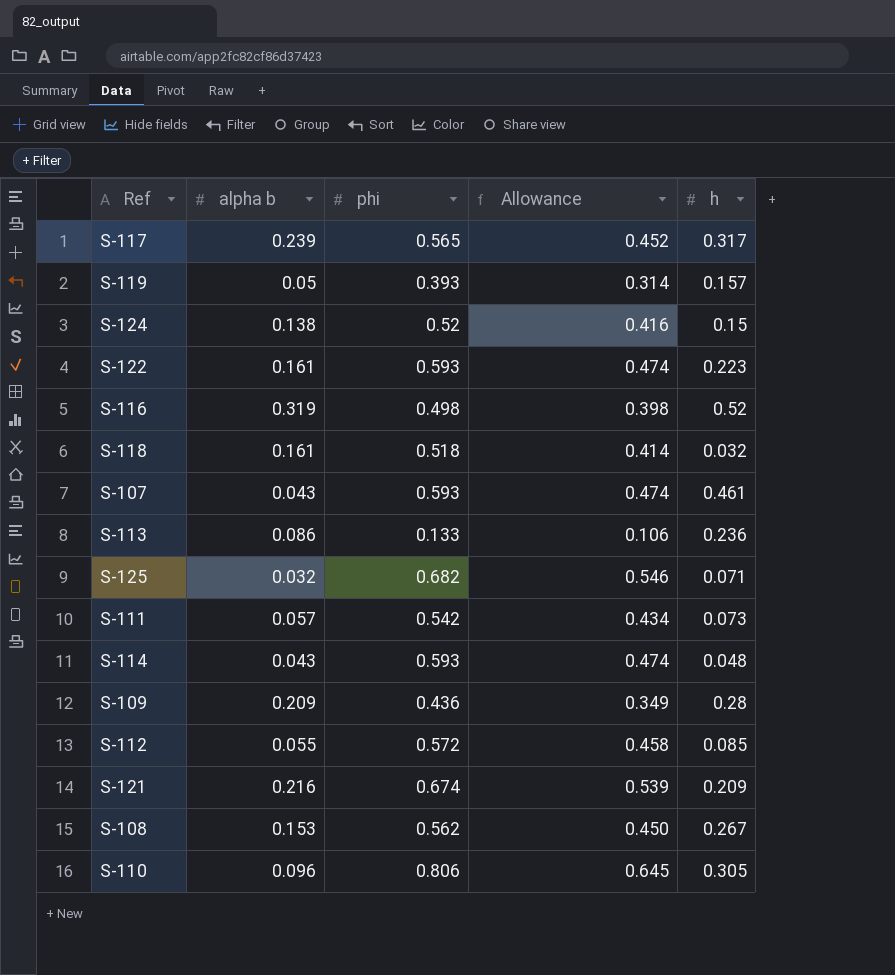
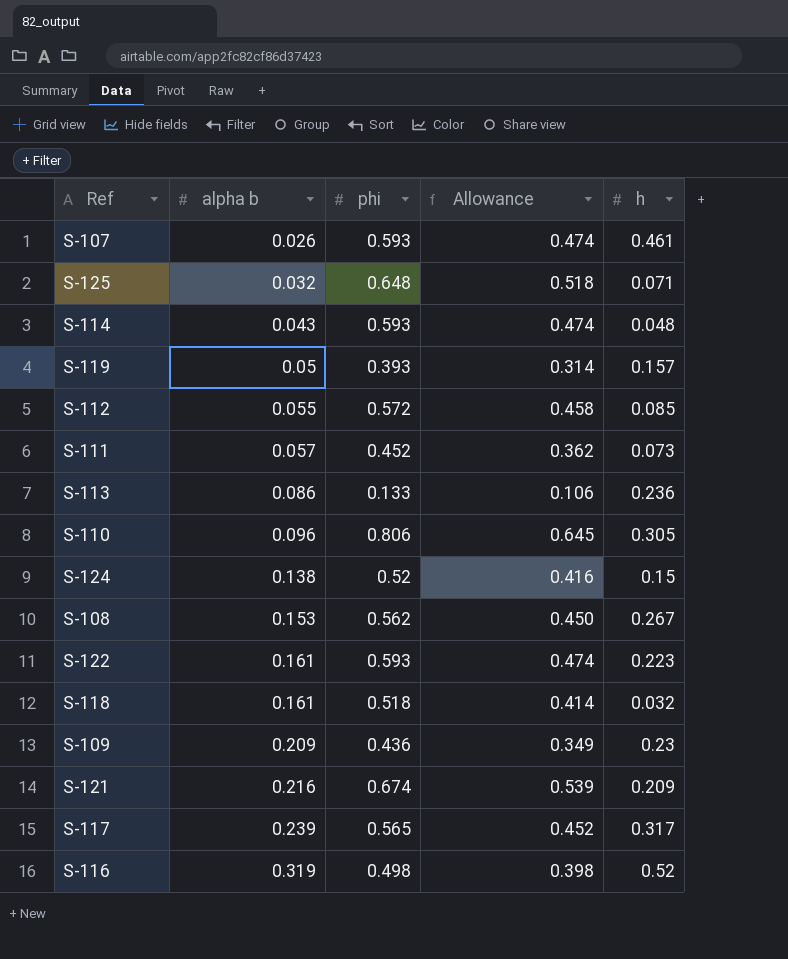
row order: none -> alpha b ascending
S-107 | alpha b: 0.043 -> 0.026
S-125 | phi: 0.682 -> 0.648
S-125 | Allowance: 0.546 -> 0.518
S-111 | phi: 0.542 -> 0.452
S-111 | Allowance: 0.434 -> 0.362
S-109 | h: 0.28 -> 0.23

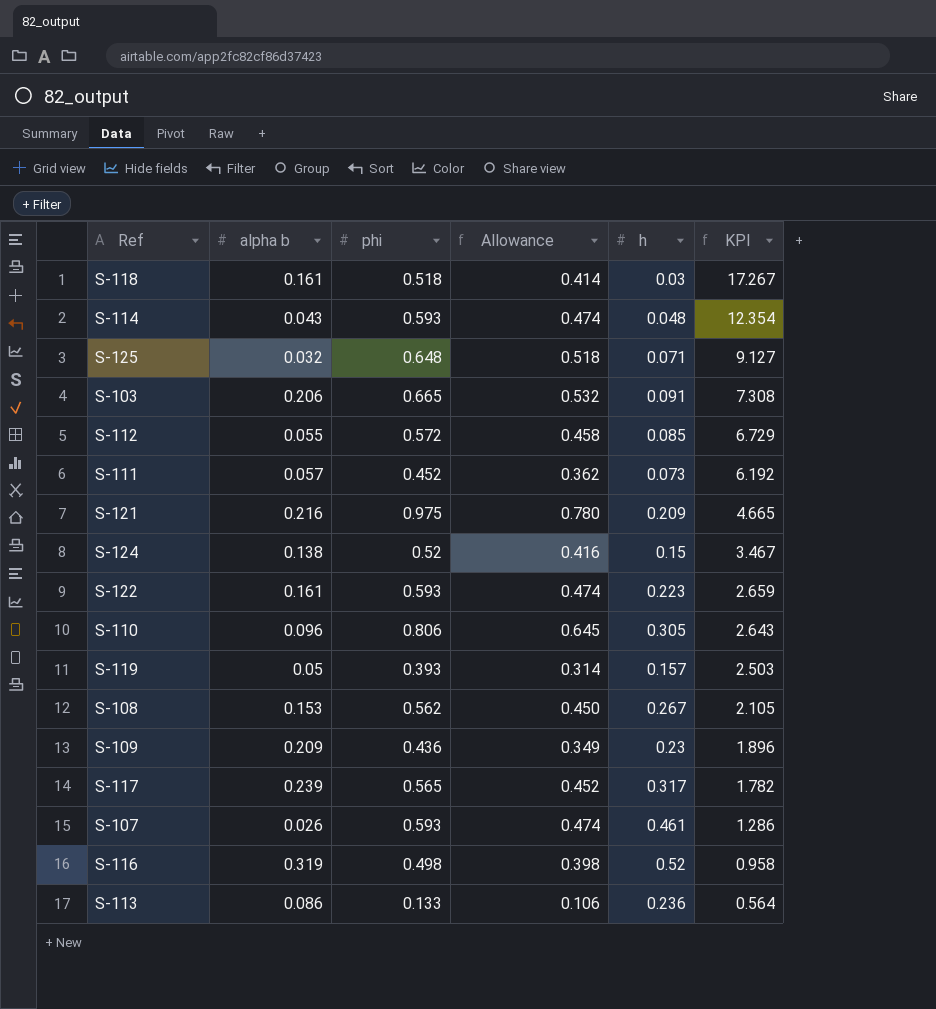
row order: alpha b ascending -> KPI descending
column KPI | formula: none -> [phi] / [h]
S-118 | h: 0.032 -> 0.03
row S-103: none -> 0.206 | 0.665 | 0.532 | 0.091 | 7.308
S-121 | phi: 0.674 -> 0.975
S-121 | Allowance: 0.539 -> 0.780

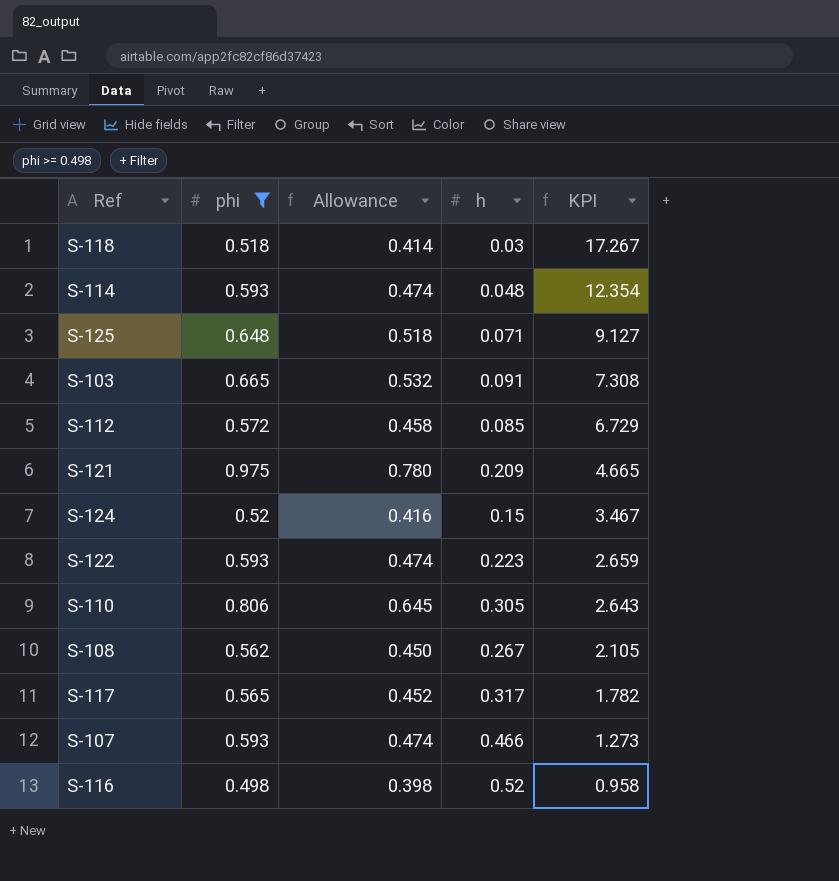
filter: none -> phi >= 0.498
column alpha b | position: 2 -> none
S-107 | h: 0.461 -> 0.466
S-107 | KPI: 1.286 -> 1.273

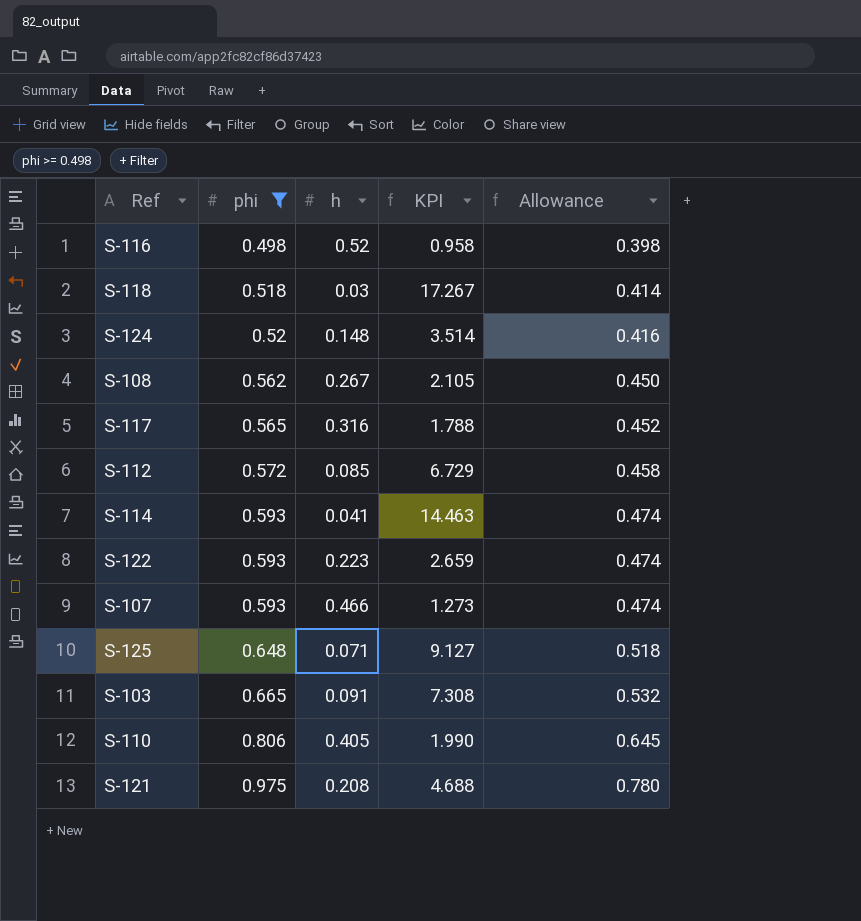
row order: KPI descending -> phi ascending
column Allowance | position: 3 -> 5
S-124 | h: 0.15 -> 0.148
S-124 | KPI: 3.467 -> 3.514
S-117 | h: 0.317 -> 0.316
S-117 | KPI: 1.782 -> 1.788
S-114 | h: 0.048 -> 0.041
S-114 | KPI: 12.354 -> 14.463
S-110 | h: 0.305 -> 0.405
S-110 | KPI: 2.643 -> 1.990
S-121 | h: 0.209 -> 0.208
S-121 | KPI: 4.665 -> 4.688

